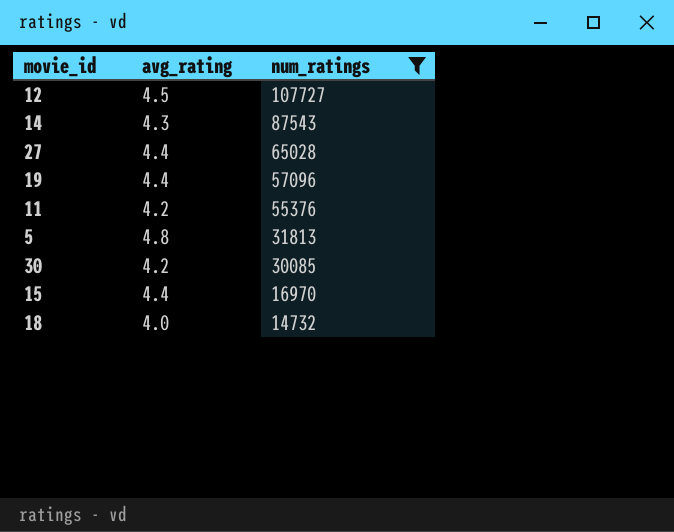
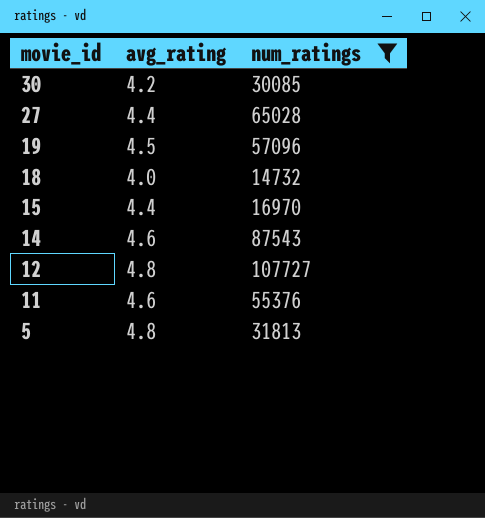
row order: num_ratings descending -> movie_id descending
19 | avg_rating: 4.4 -> 4.5
14 | avg_rating: 4.3 -> 4.6
12 | avg_rating: 4.5 -> 4.8
11 | avg_rating: 4.2 -> 4.6

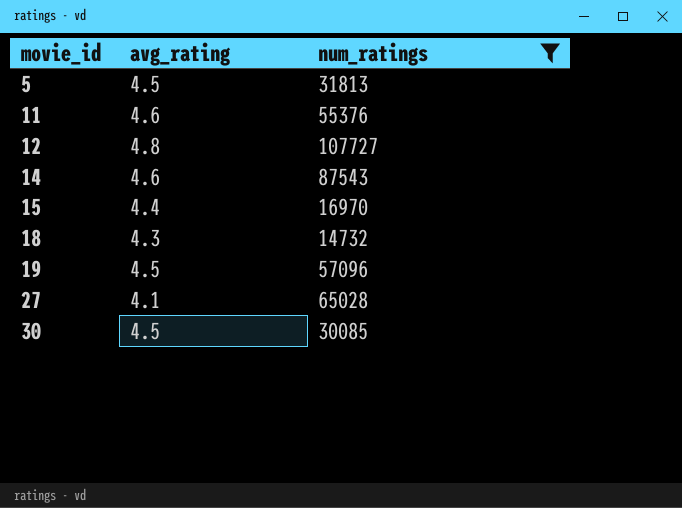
row order: movie_id descending -> movie_id ascending
5 | avg_rating: 4.8 -> 4.5
18 | avg_rating: 4.0 -> 4.3
27 | avg_rating: 4.4 -> 4.1
30 | avg_rating: 4.2 -> 4.5

